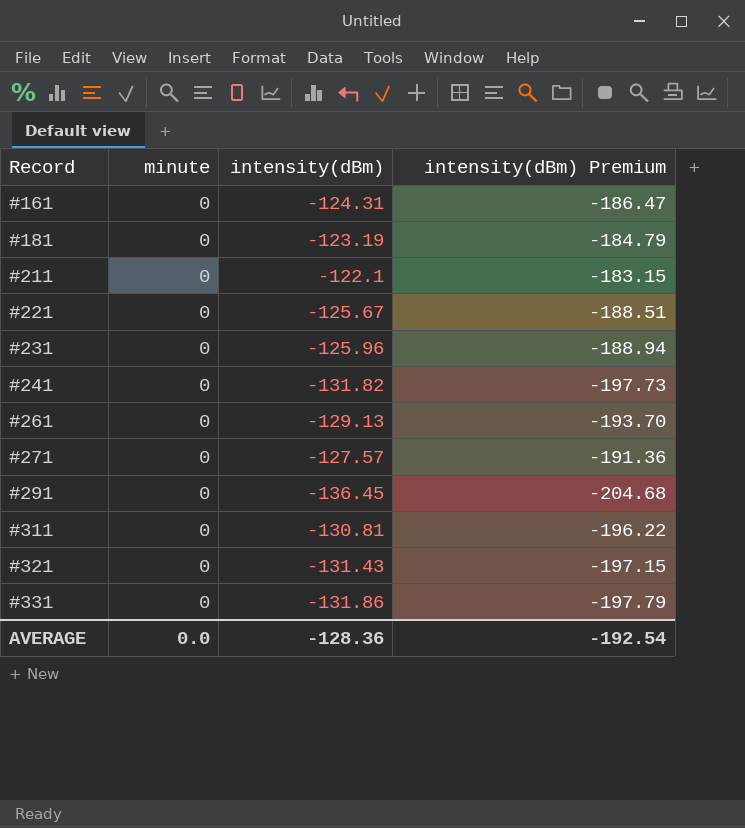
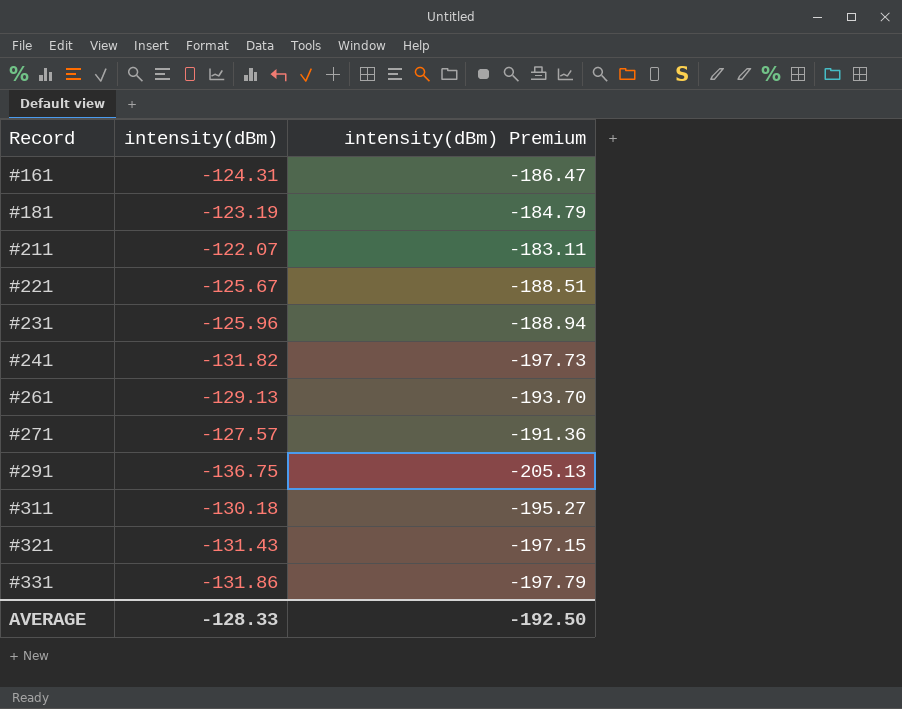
column minute | position: 2 -> none
#211 | intensity(dBm): -122.1 -> -122.07
#211 | intensity(dBm) Premium: -183.15 -> -183.11
#291 | intensity(dBm): -136.45 -> -136.75
#291 | intensity(dBm) Premium: -204.68 -> -205.13
#311 | intensity(dBm): -130.81 -> -130.18
#311 | intensity(dBm) Premium: -196.22 -> -195.27
AVERAGE | intensity(dBm): -128.36 -> -128.33
AVERAGE | intensity(dBm) Premium: -192.54 -> -192.50

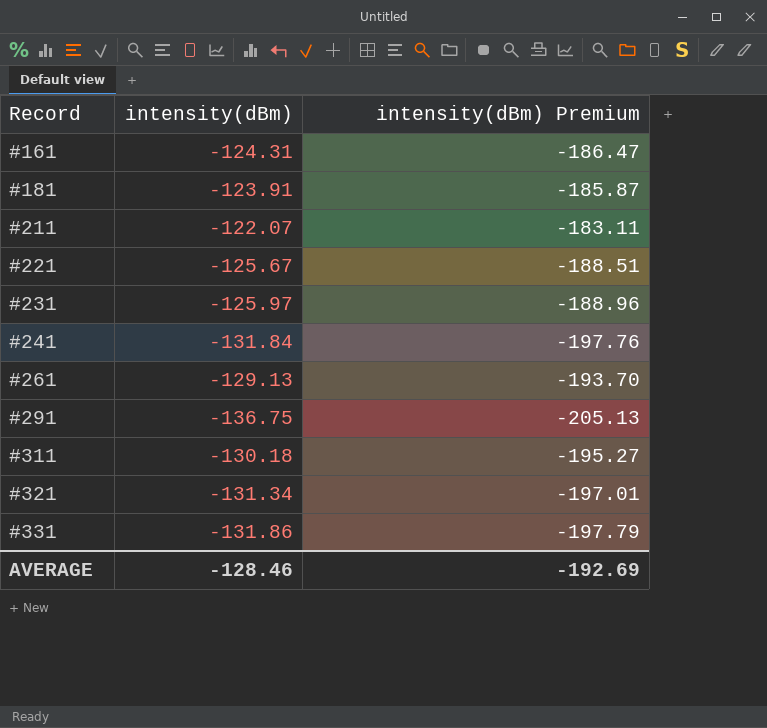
row #271: -127.57 | -191.36 -> none
#181 | intensity(dBm): -123.19 -> -123.91
#181 | intensity(dBm) Premium: -184.79 -> -185.87
#231 | intensity(dBm): -125.96 -> -125.97
#231 | intensity(dBm) Premium: -188.94 -> -188.96
#241 | intensity(dBm): -131.82 -> -131.84
#241 | intensity(dBm) Premium: -197.73 -> -197.76
#321 | intensity(dBm): -131.43 -> -131.34
#321 | intensity(dBm) Premium: -197.15 -> -197.01
AVERAGE | intensity(dBm): -128.33 -> -128.46
AVERAGE | intensity(dBm) Premium: -192.50 -> -192.69

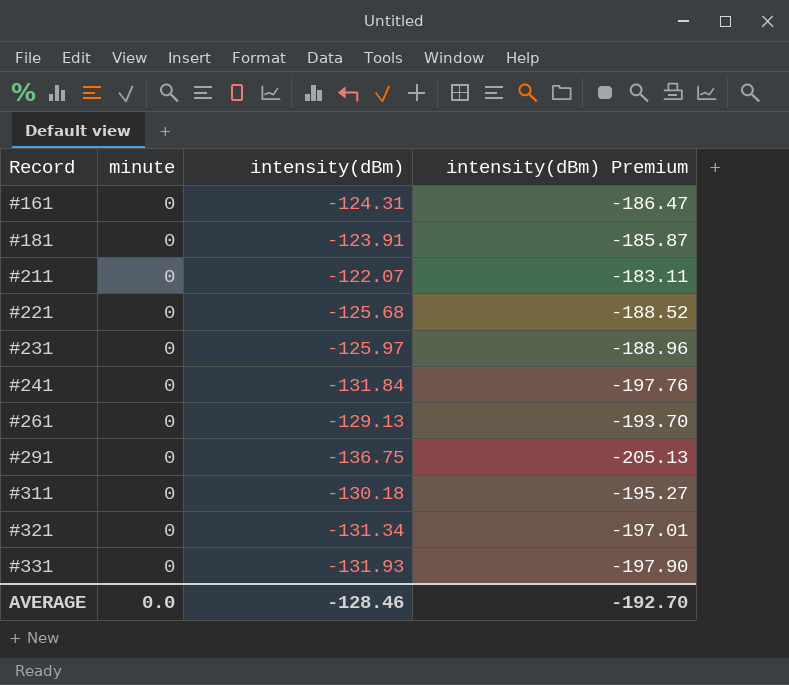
column minute | position: none -> 2
#221 | intensity(dBm): -125.67 -> -125.68
#221 | intensity(dBm) Premium: -188.51 -> -188.52
#331 | intensity(dBm): -131.86 -> -131.93
#331 | intensity(dBm) Premium: -197.79 -> -197.90
AVERAGE | intensity(dBm) Premium: -192.69 -> -192.70

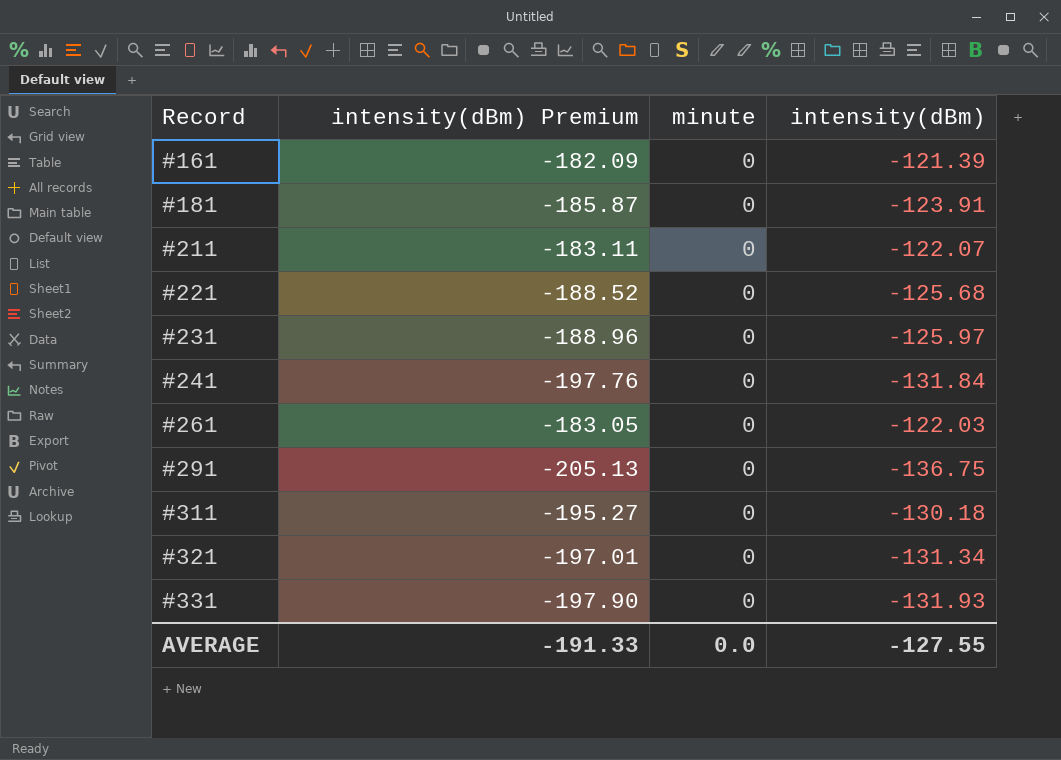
column intensity(dBm) Premium | position: 4 -> 2
#161 | intensity(dBm) Premium: -186.47 -> -182.09
#161 | intensity(dBm): -124.31 -> -121.39
#261 | intensity(dBm) Premium: -193.70 -> -183.05
#261 | intensity(dBm): -129.13 -> -122.03
AVERAGE | intensity(dBm) Premium: -192.70 -> -191.33
AVERAGE | intensity(dBm): -128.46 -> -127.55

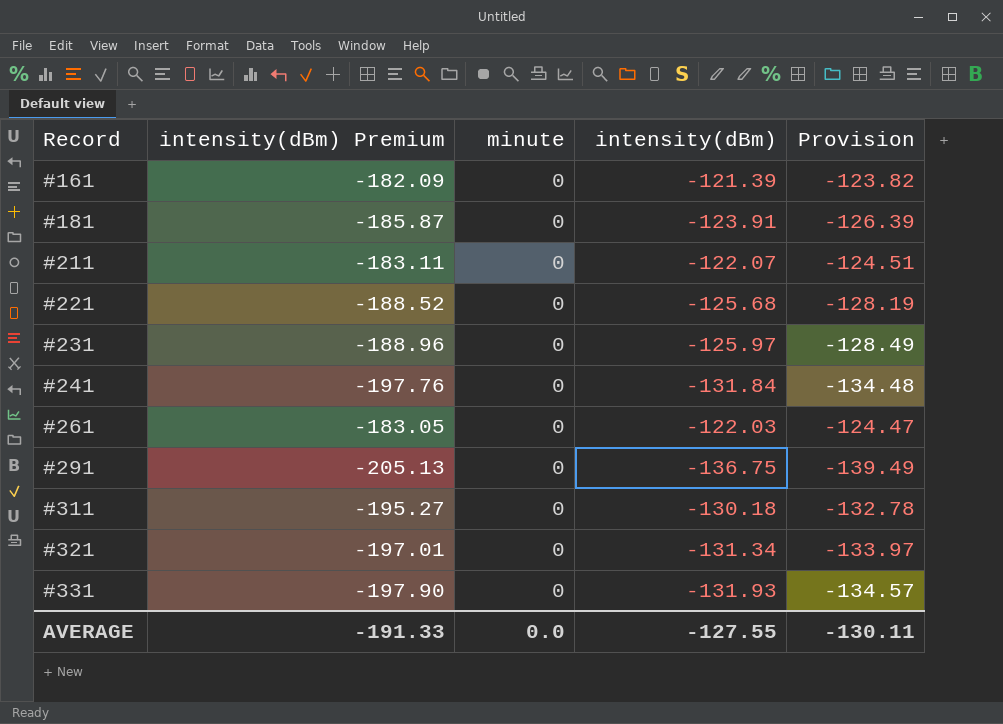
column Provision | formula: none -> [intensity(dBm)] * 1.02

